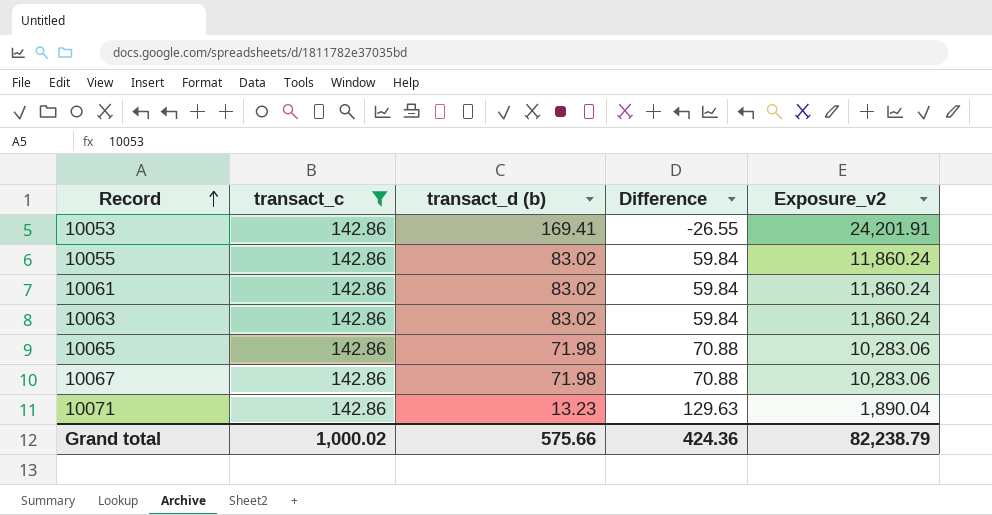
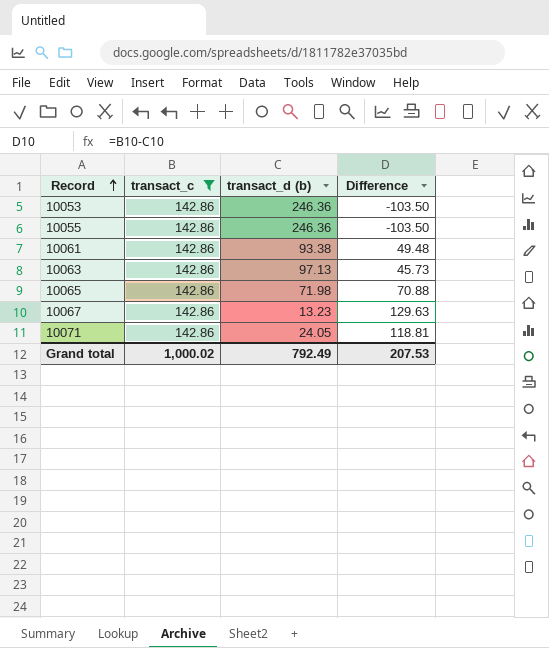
column Exposure_v2 | formula: [transact_c] * [transact_d (b)] -> none
10053 | transact_d (b): 169.41 -> 246.36
10053 | Difference: -26.55 -> -103.50
10055 | transact_d (b): 83.02 -> 246.36
10055 | Difference: 59.84 -> -103.50
10061 | transact_d (b): 83.02 -> 93.38
10061 | Difference: 59.84 -> 49.48
10063 | transact_d (b): 83.02 -> 97.13
10063 | Difference: 59.84 -> 45.73
10067 | transact_d (b): 71.98 -> 13.23
10067 | Difference: 70.88 -> 129.63
10071 | transact_d (b): 13.23 -> 24.05
10071 | Difference: 129.63 -> 118.81
Grand total | transact_d (b): 575.66 -> 792.49
Grand total | Difference: 424.36 -> 207.53

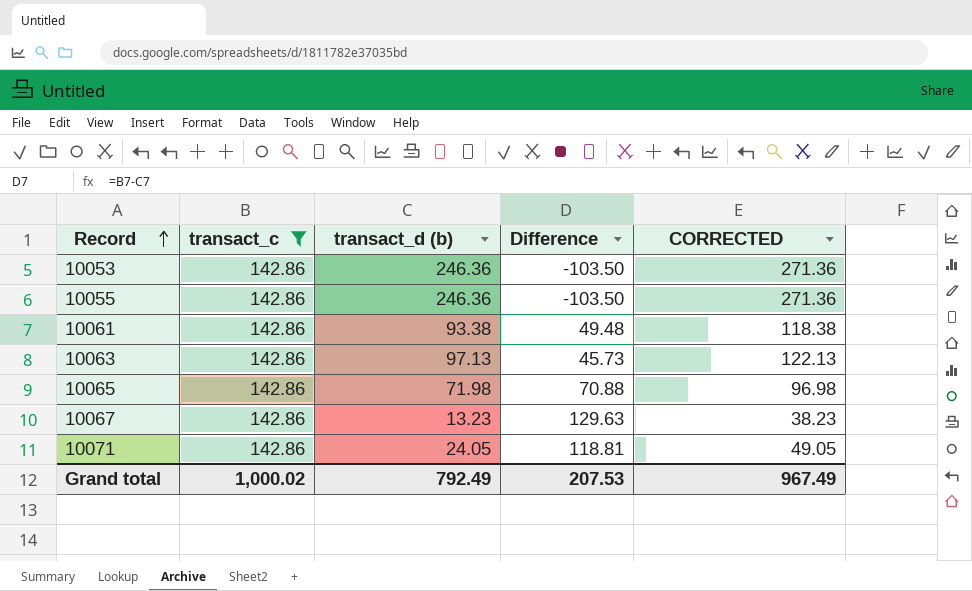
column CORRECTED | formula: none -> [transact_d (b)] + 25

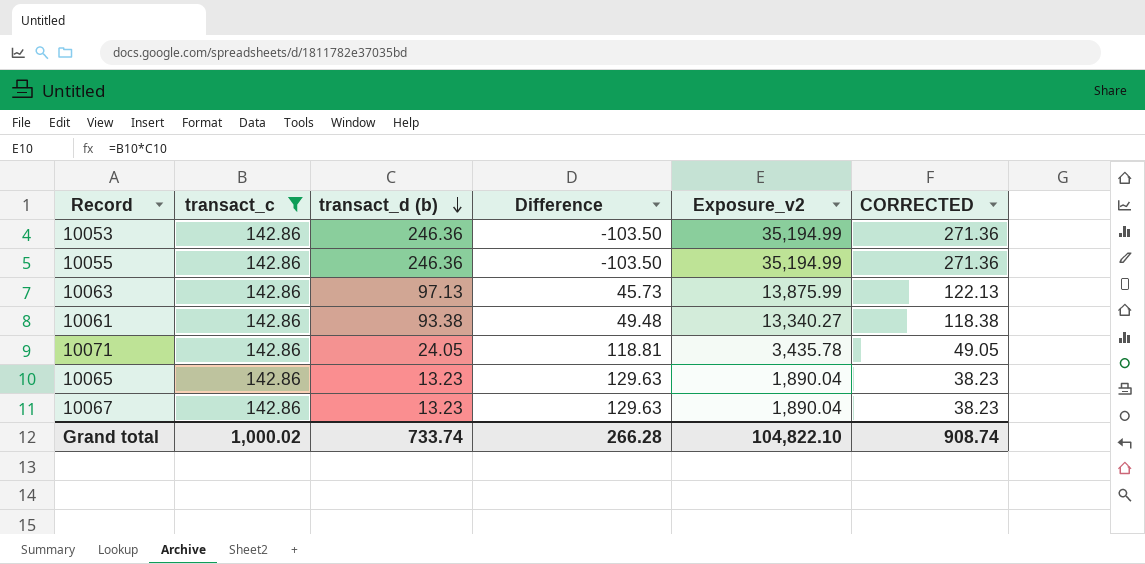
row order: Record ascending -> transact_d (b) descending
column Exposure_v2 | formula: none -> [transact_c] * [transact_d (b)]
10065 | transact_d (b): 71.98 -> 13.23
10065 | Difference: 70.88 -> 129.63
10065 | CORRECTED: 96.98 -> 38.23
Grand total | transact_d (b): 792.49 -> 733.74
Grand total | Difference: 207.53 -> 266.28
Grand total | CORRECTED: 967.49 -> 908.74

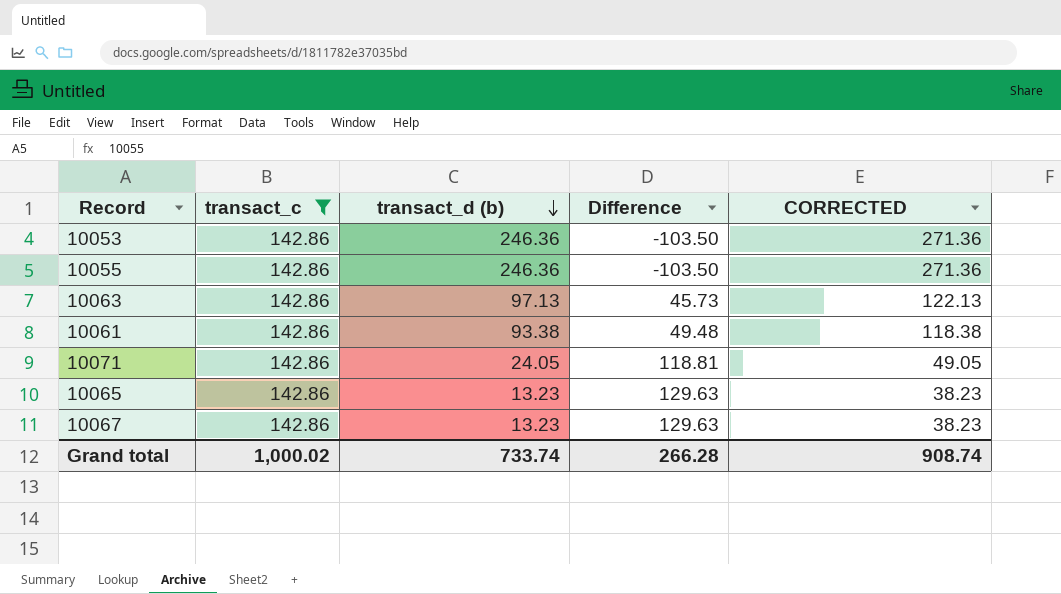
column Exposure_v2 | formula: [transact_c] * [transact_d (b)] -> none

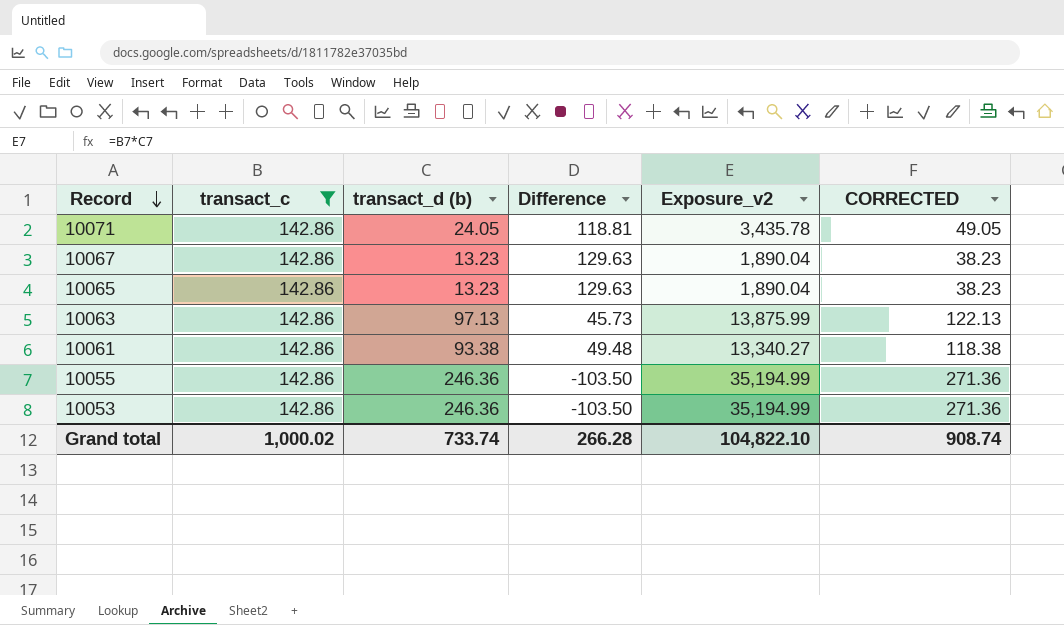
row order: transact_d (b) descending -> Record descending
column Exposure_v2 | formula: none -> [transact_c] * [transact_d (b)]

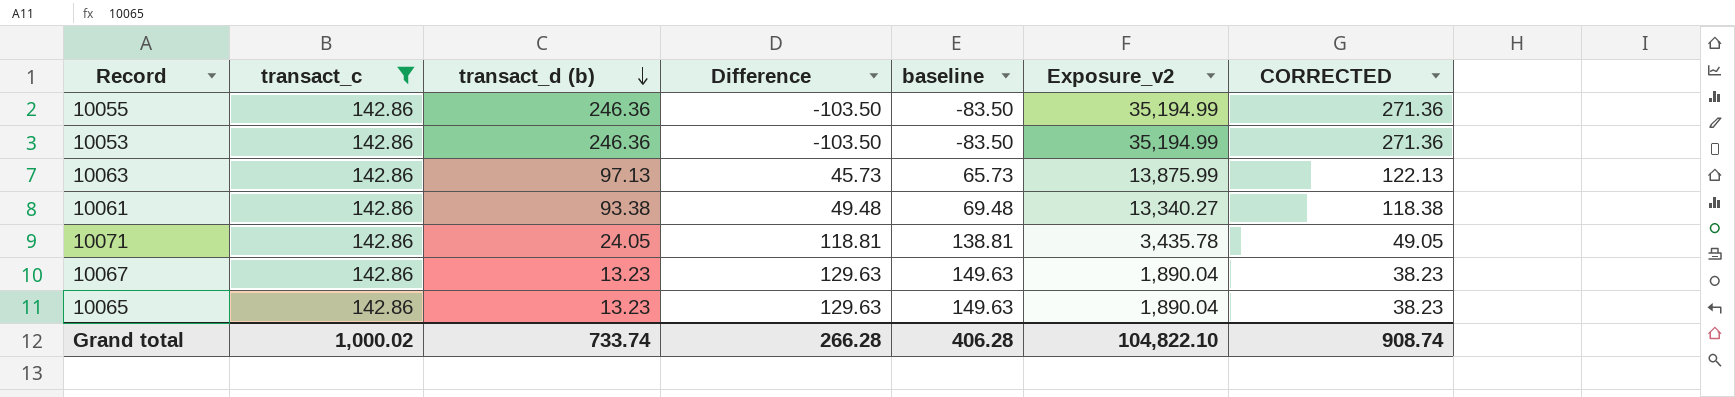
row order: Record descending -> transact_d (b) descending
column baseline | formula: none -> [Difference] + 20

